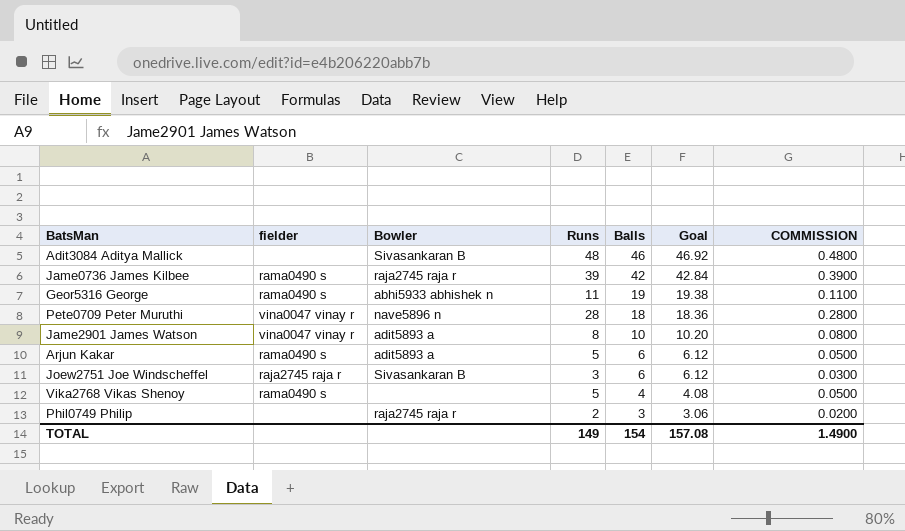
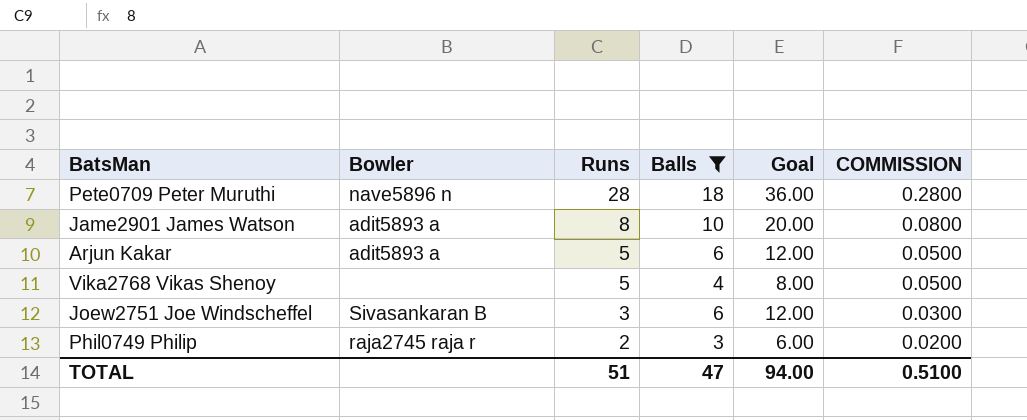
filter: none -> Balls <= 18
row order: Balls descending -> Runs descending
column fielder | position: 2 -> none
column Goal | formula: [Balls] * 1.02 -> [Balls] * 2
TOTAL | Runs: 149 -> 51
TOTAL | Balls: 154 -> 47
TOTAL | Goal: 157.08 -> 94.00
TOTAL | COMMISSION: 1.4900 -> 0.5100

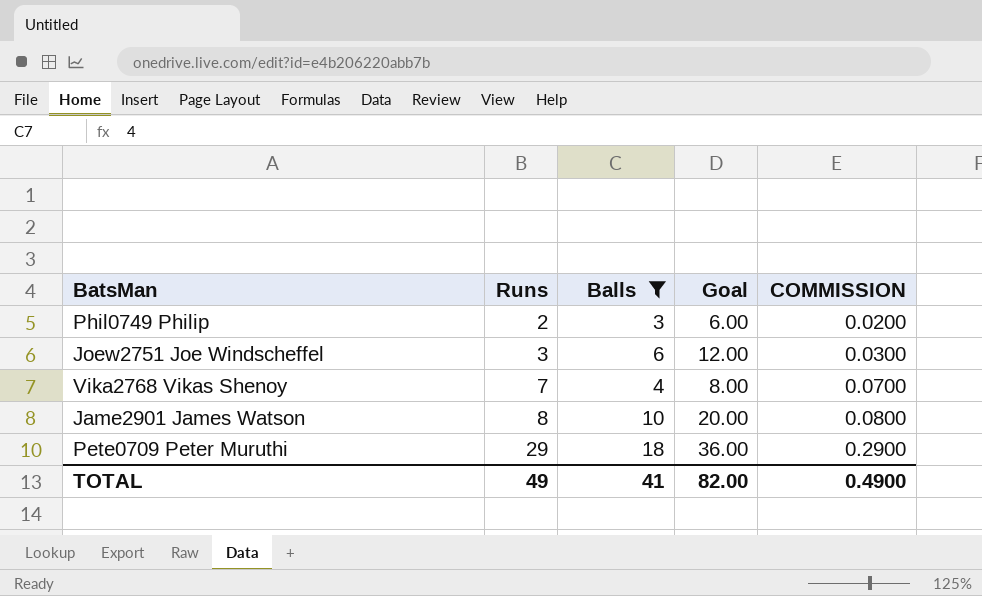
row order: Runs descending -> Runs ascending
column Bowler | position: 2 -> none
row Arjun Kakar: adit5893 a | 5 | 6 | 12.00 | 0.0500 -> none
Vika2768 Vikas Shenoy | Runs: 5 -> 7
Vika2768 Vikas Shenoy | COMMISSION: 0.0500 -> 0.0700
Pete0709 Peter Muruthi | Runs: 28 -> 29
Pete0709 Peter Muruthi | COMMISSION: 0.2800 -> 0.2900
TOTAL | Runs: 51 -> 49
TOTAL | Balls: 47 -> 41
TOTAL | Goal: 94.00 -> 82.00
TOTAL | COMMISSION: 0.5100 -> 0.4900

